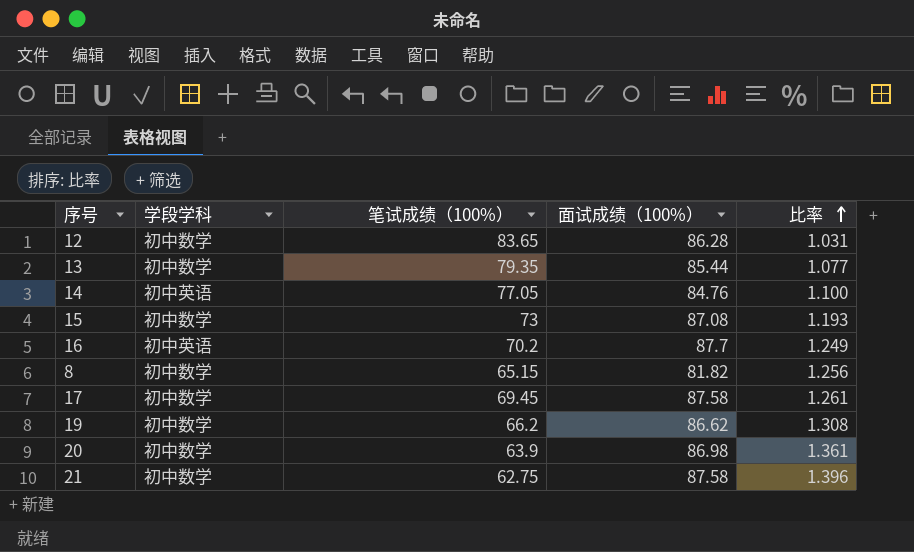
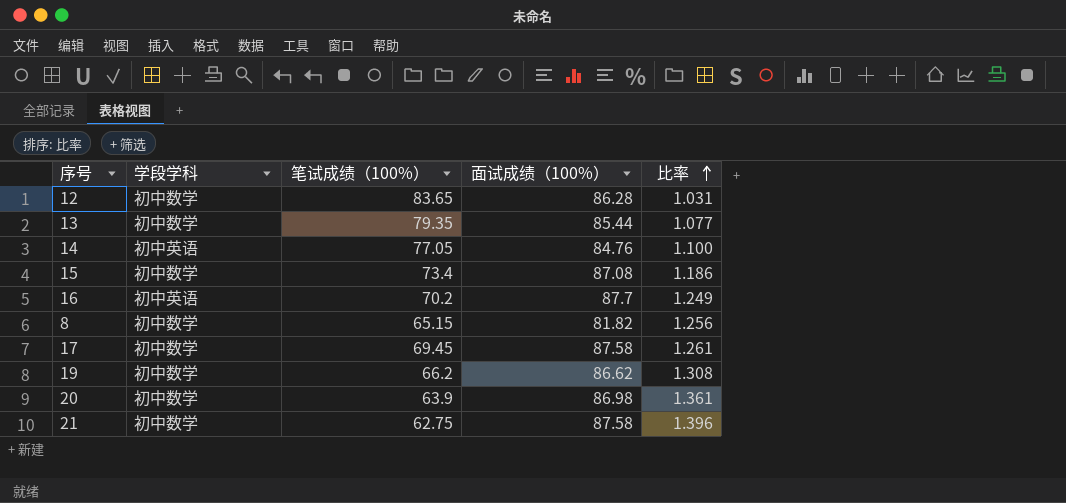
15 | 笔试成绩（100%）: 73 -> 73.4
15 | 比率: 1.193 -> 1.186

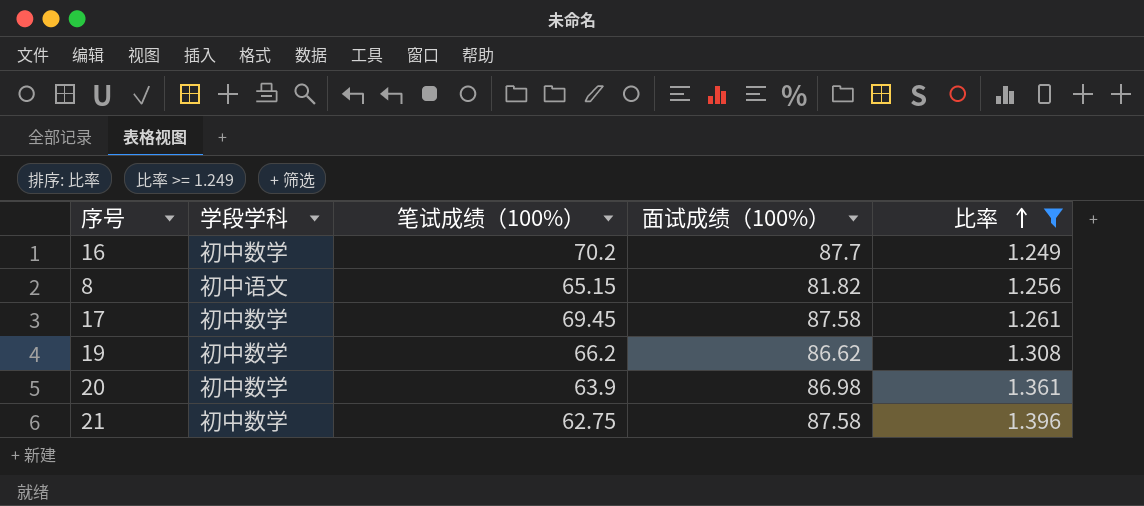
filter: none -> 比率 >= 1.249
16 | 学段学科: 初中英语 -> 初中数学
8 | 学段学科: 初中数学 -> 初中语文

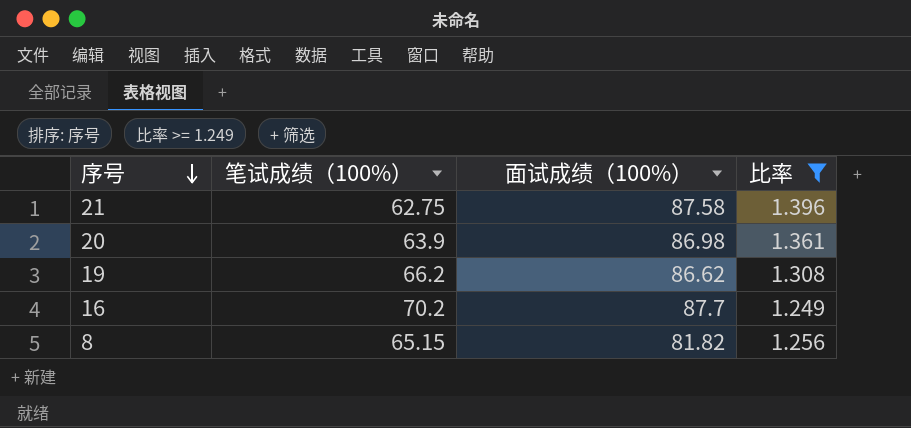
row order: 比率 ascending -> 序号 descending
column 学段学科 | position: 2 -> none
row 17: 初中数学 | 69.45 | 87.58 | 1.261 -> none

